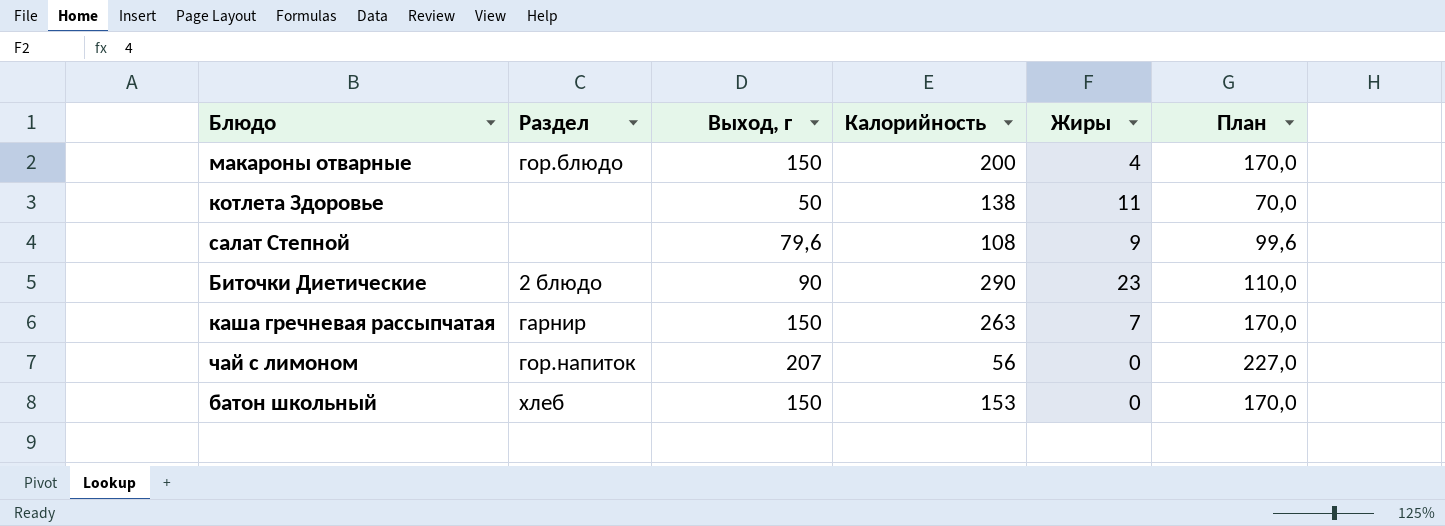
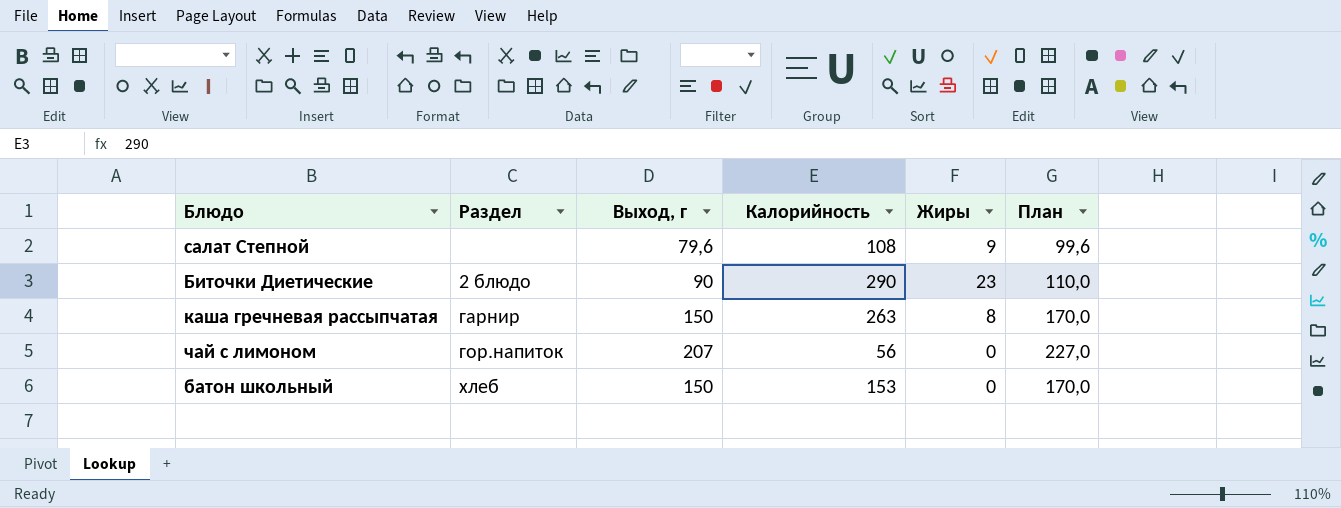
row макароны отварные: гор.блюдо | 150 | 200 | 4 | 170,0 -> none
row котлета Здоровье: none | 50 | 138 | 11 | 70,0 -> none
каша гречневая рассыпчатая | Жиры: 7 -> 8

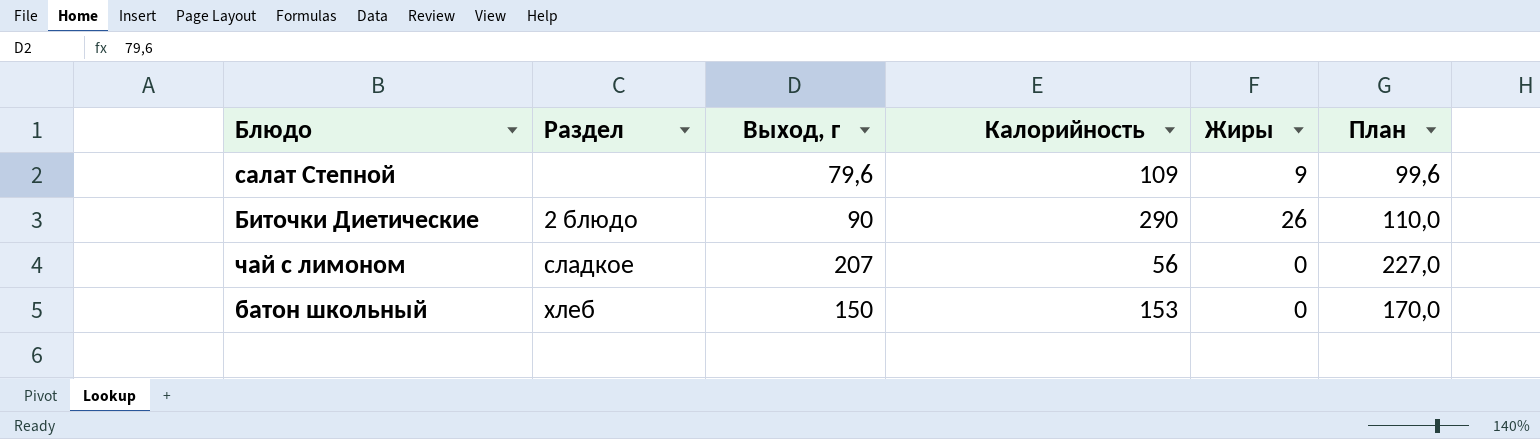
row каша гречневая рассыпчатая: гарнир | 150 | 263 | 8 | 170,0 -> none
салат Степной | Калорийность: 108 -> 109
Биточки Диетические | Жиры: 23 -> 26
чай с лимоном | Раздел: гор.напиток -> сладкое

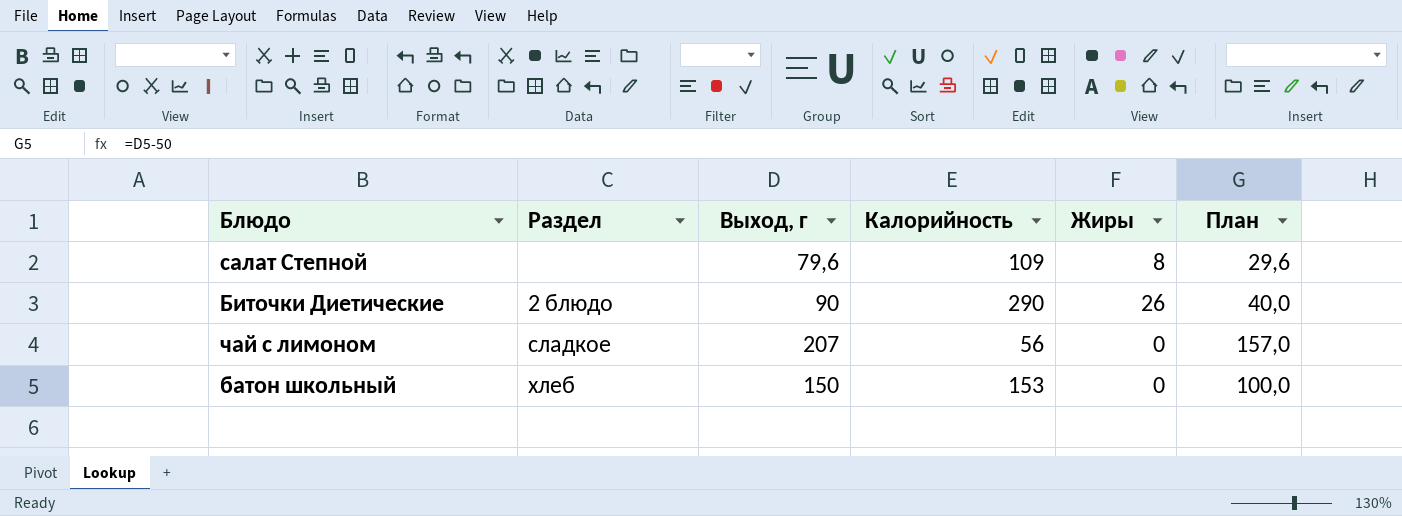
column План | formula: [Выход, г] + 20 -> [Выход, г] - 50
салат Степной | Жиры: 9 -> 8

